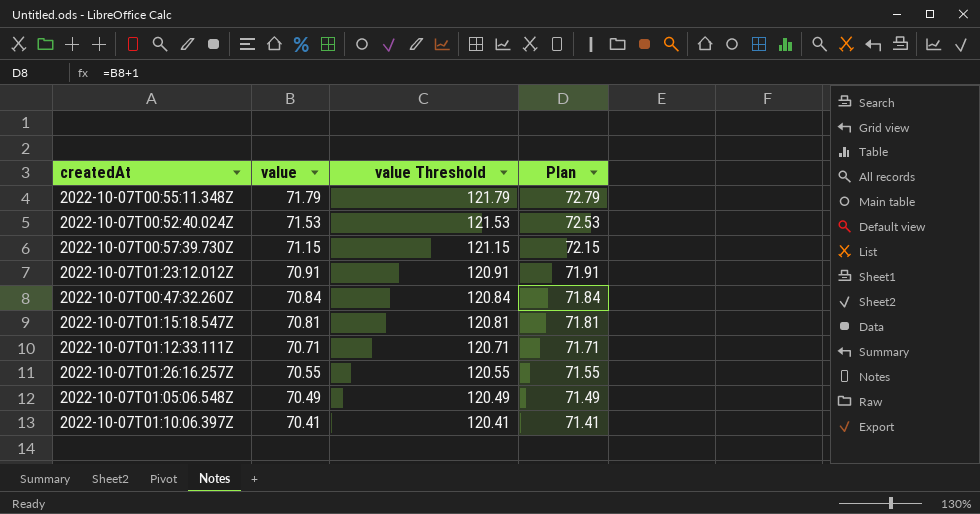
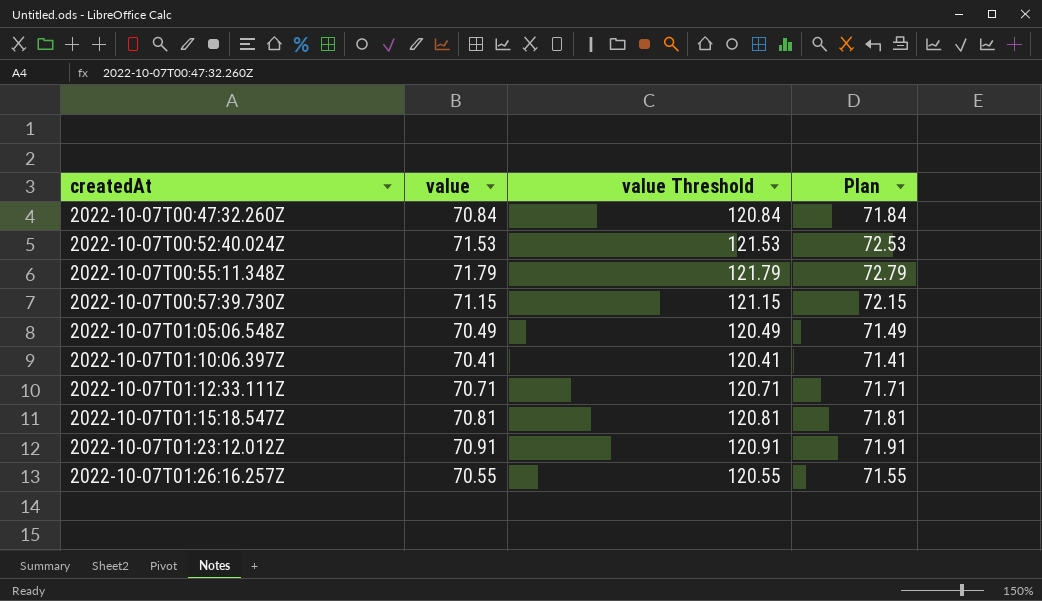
row order: value descending -> createdAt ascending

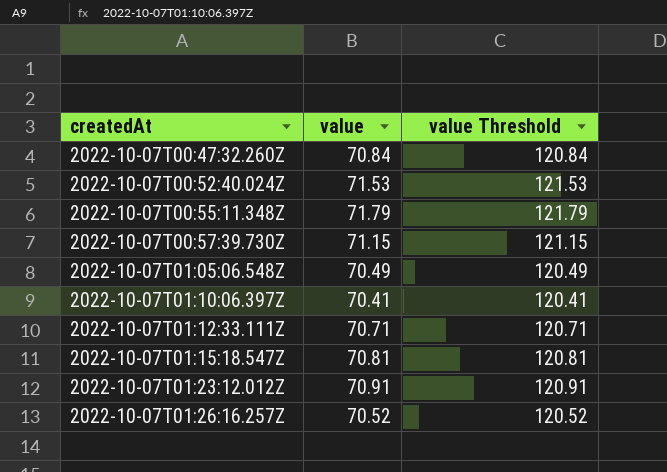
column Plan | formula: [value] + 1 -> none
2022-10-07T01:26:16.257Z | value: 70.55 -> 70.52
2022-10-07T01:26:16.257Z | value Threshold: 120.55 -> 120.52

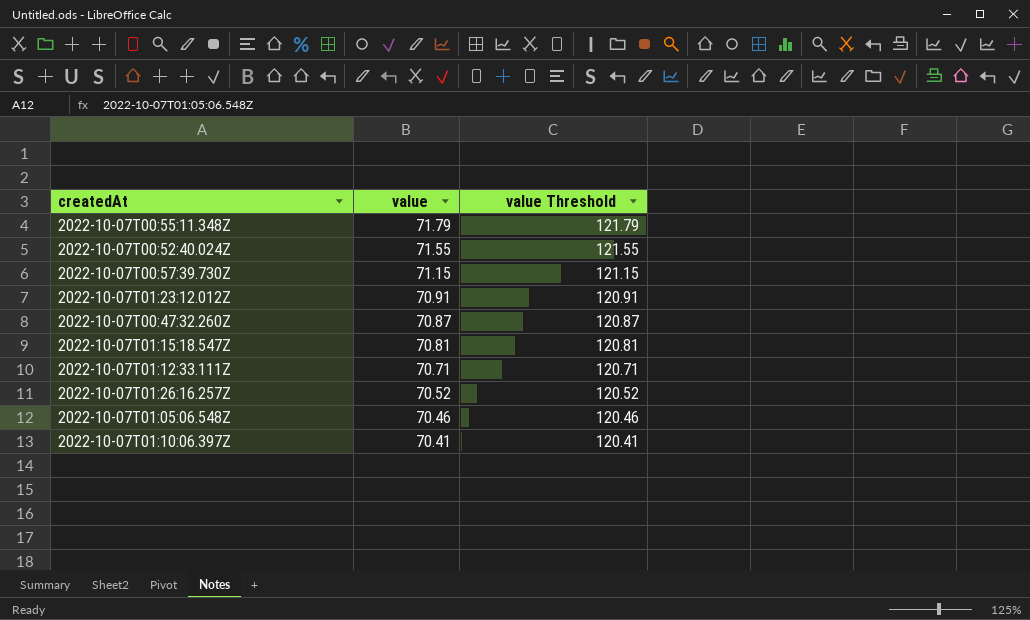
row order: createdAt ascending -> value descending
2022-10-07T00:52:40.024Z | value: 71.53 -> 71.55
2022-10-07T00:52:40.024Z | value Threshold: 121.53 -> 121.55
2022-10-07T00:47:32.260Z | value: 70.84 -> 70.87
2022-10-07T00:47:32.260Z | value Threshold: 120.84 -> 120.87
2022-10-07T01:05:06.548Z | value: 70.49 -> 70.46
2022-10-07T01:05:06.548Z | value Threshold: 120.49 -> 120.46

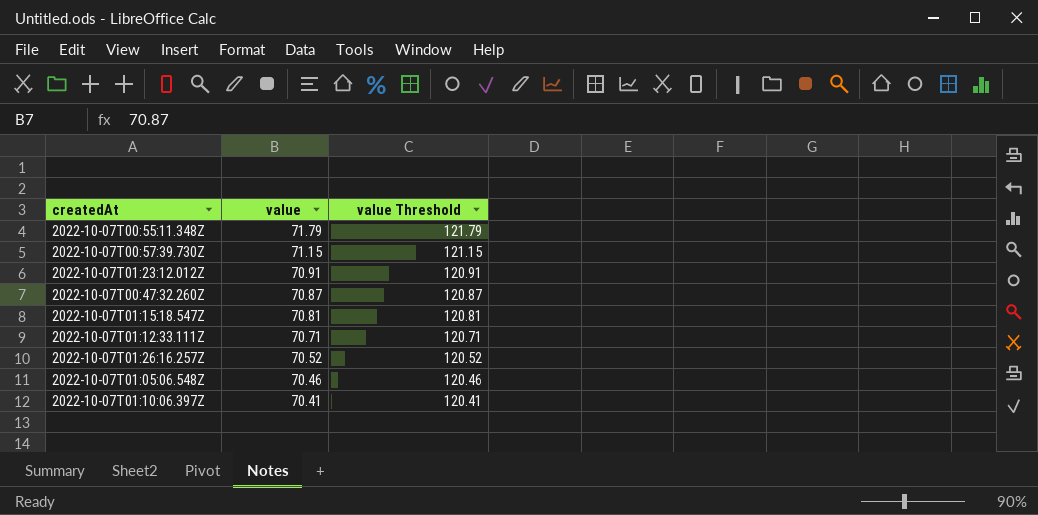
row 2022-10-07T00:52:40.024Z: 71.55 | 121.55 -> none

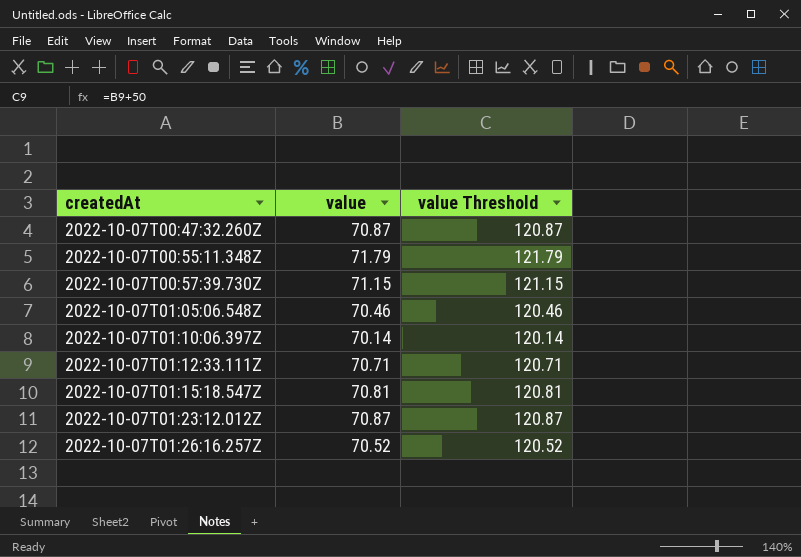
row order: value descending -> createdAt ascending
2022-10-07T01:10:06.397Z | value: 70.41 -> 70.14
2022-10-07T01:10:06.397Z | value Threshold: 120.41 -> 120.14
2022-10-07T01:23:12.012Z | value: 70.91 -> 70.87
2022-10-07T01:23:12.012Z | value Threshold: 120.91 -> 120.87

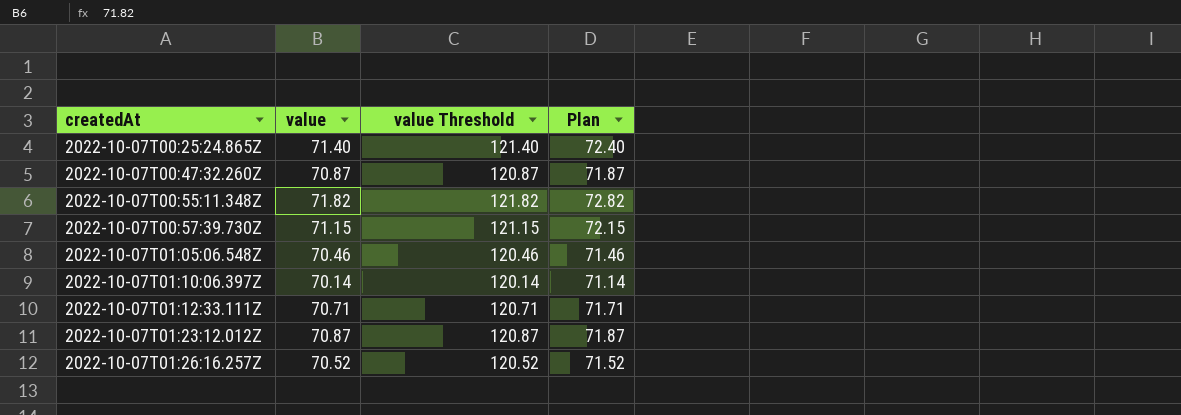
column Plan | formula: none -> [value] + 1
row 2022-10-07T01:15:18.547Z: 70.81 | 120.81 -> none
row 2022-10-07T00:25:24.865Z: none -> 71.40 | 121.40 | 72.40
2022-10-07T00:55:11.348Z | value: 71.79 -> 71.82
2022-10-07T00:55:11.348Z | value Threshold: 121.79 -> 121.82

